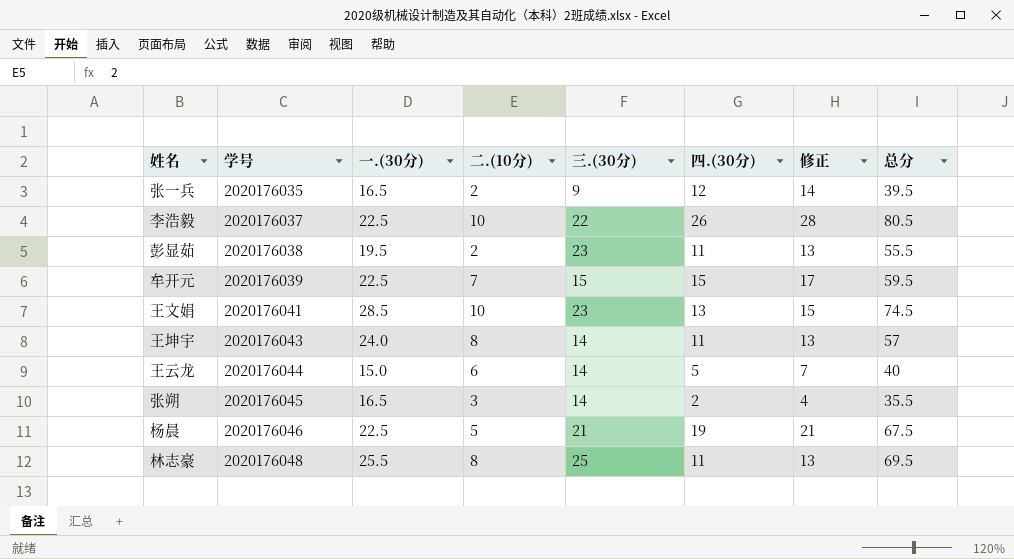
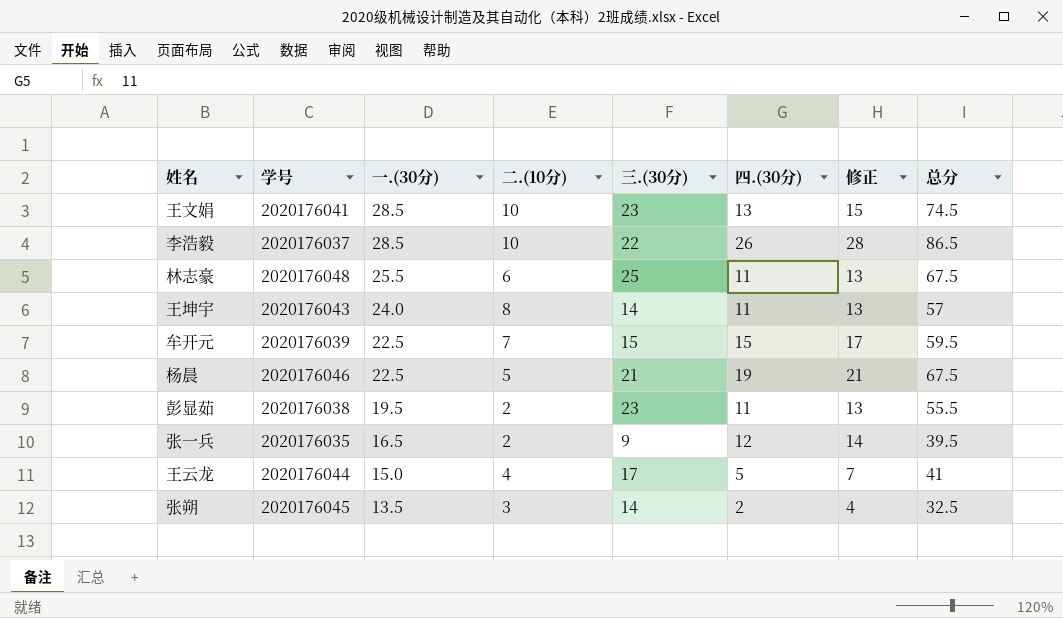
row order: 学号 ascending -> 一.(30分) descending
李浩毅 | 一.(30分): 22.5 -> 28.5
李浩毅 | 总分: 80.5 -> 86.5
林志豪 | 二.(10分): 8 -> 6
林志豪 | 总分: 69.5 -> 67.5
王云龙 | 二.(10分): 6 -> 4
王云龙 | 三.(30分): 14 -> 17
王云龙 | 总分: 40 -> 41
张朔 | 一.(30分): 16.5 -> 13.5
张朔 | 总分: 35.5 -> 32.5

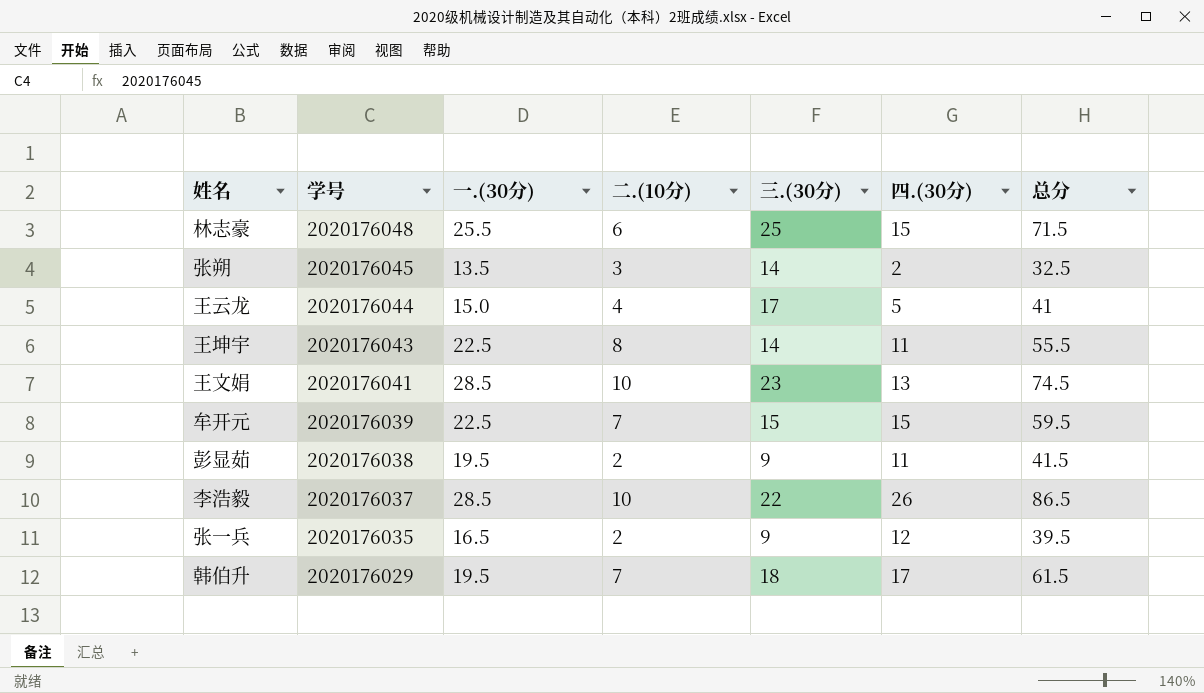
row order: 一.(30分) descending -> 学号 descending
column 修正 | formula: [四.(30分)] + 2 -> none
row 杨晨: 2020176046 | 22.5 | 5 | 21 | 19 | 21 | 67.5 -> none
林志豪 | 四.(30分): 11 -> 15
林志豪 | 总分: 67.5 -> 71.5
王坤宇 | 一.(30分): 24.0 -> 22.5
王坤宇 | 总分: 57 -> 55.5
彭显茹 | 三.(30分): 23 -> 9
彭显茹 | 总分: 55.5 -> 41.5
row 韩伯升: none -> 2020176029 | 19.5 | 7 | 18 | 17 | 61.5

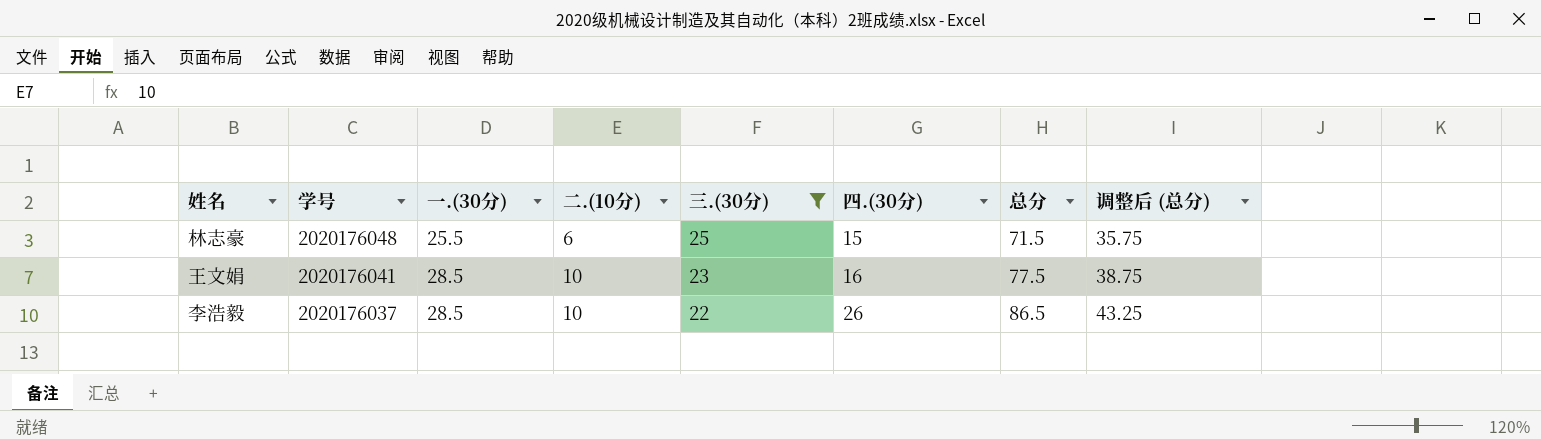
filter: none -> 三.(30分) >= 22
column 调整后 (总分) | formula: none -> [总分] * 0.5
王文娟 | 四.(30分): 13 -> 16
王文娟 | 总分: 74.5 -> 77.5

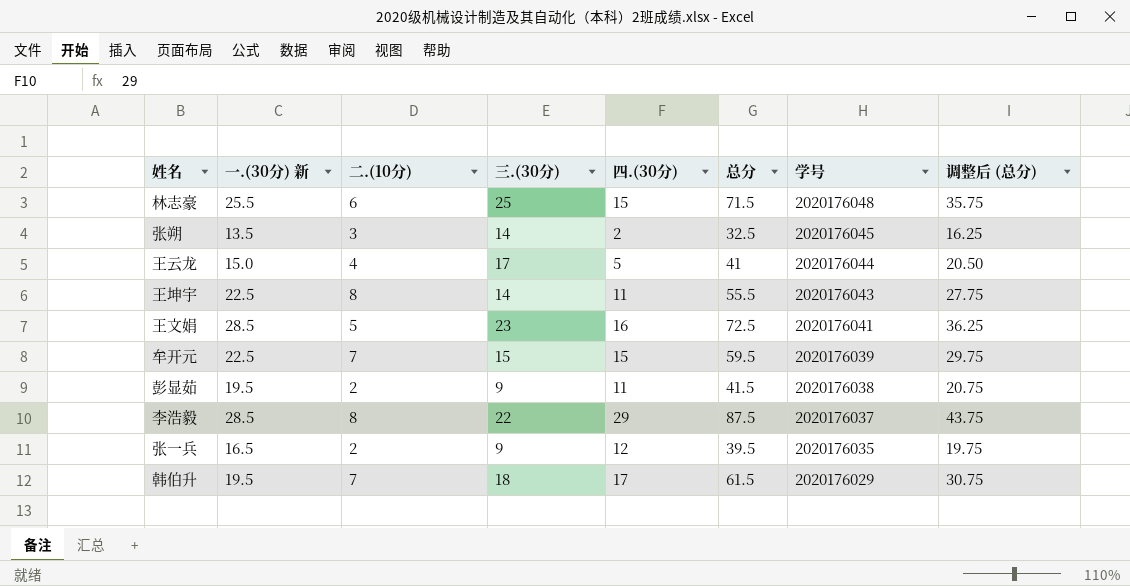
filter: 三.(30分) >= 22 -> none
column name: 一.(30分) -> 一.(30分) 新
column 学号 | position: 2 -> 7
王文娟 | 二.(10分): 10 -> 5
王文娟 | 总分: 77.5 -> 72.5
王文娟 | 调整后 (总分): 38.75 -> 36.25
李浩毅 | 二.(10分): 10 -> 8
李浩毅 | 四.(30分): 26 -> 29
李浩毅 | 总分: 86.5 -> 87.5
李浩毅 | 调整后 (总分): 43.25 -> 43.75

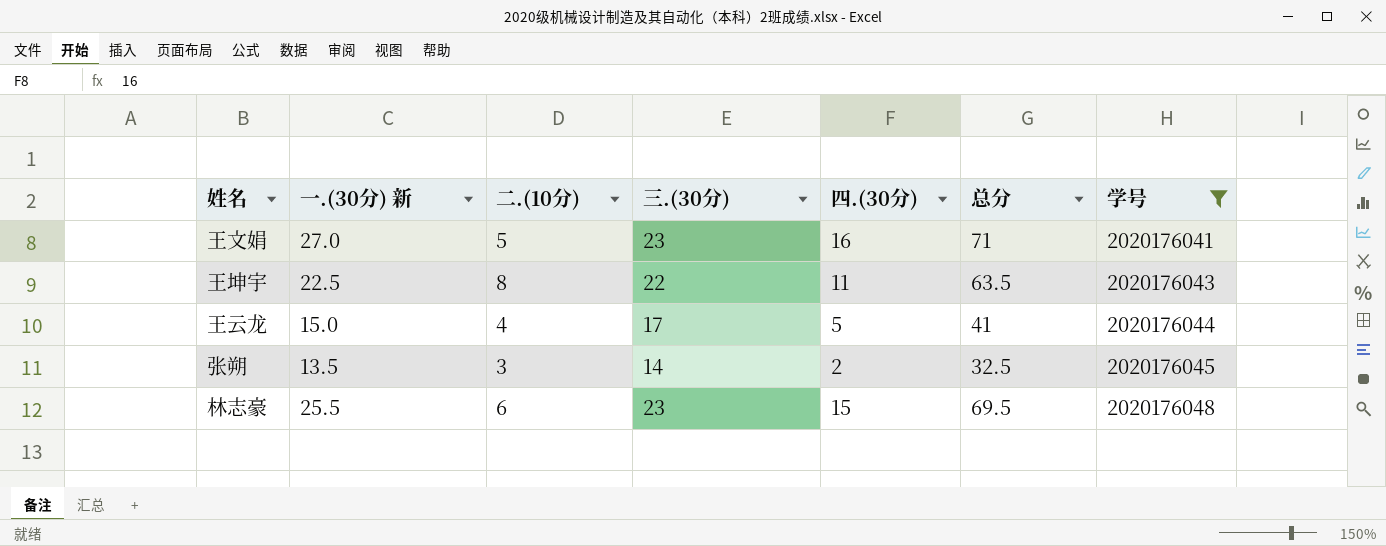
filter: none -> 学号 >= 2020176041
row order: 学号 descending -> 学号 ascending
column 调整后 (总分) | formula: [总分] * 0.5 -> none
王文娟 | 一.(30分) 新: 28.5 -> 27.0
王文娟 | 总分: 72.5 -> 71
王坤宇 | 三.(30分): 14 -> 22
王坤宇 | 总分: 55.5 -> 63.5
林志豪 | 三.(30分): 25 -> 23
林志豪 | 总分: 71.5 -> 69.5

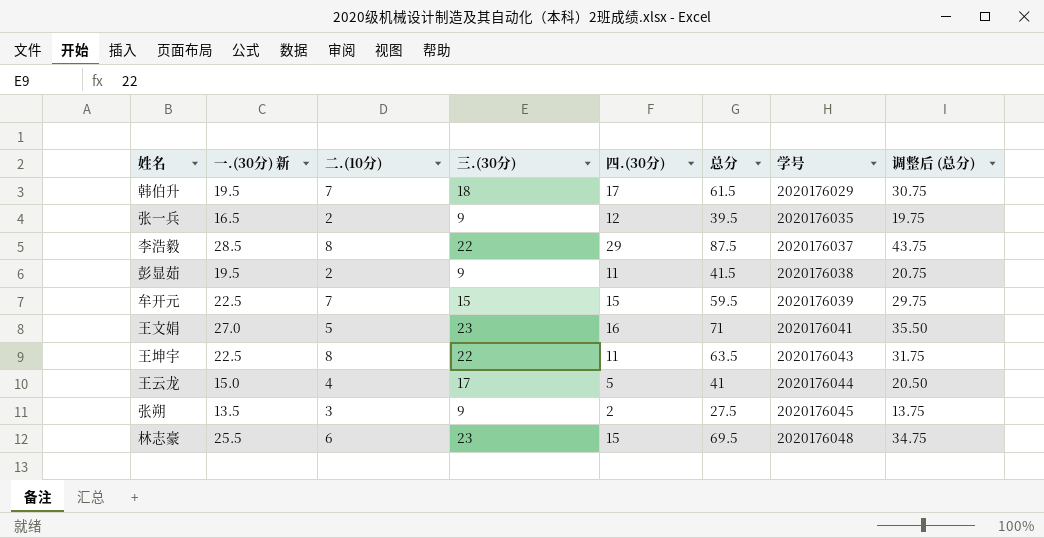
filter: 学号 >= 2020176041 -> none
column 调整后 (总分) | formula: none -> [总分] * 0.5
张朔 | 三.(30分): 14 -> 9
张朔 | 总分: 32.5 -> 27.5

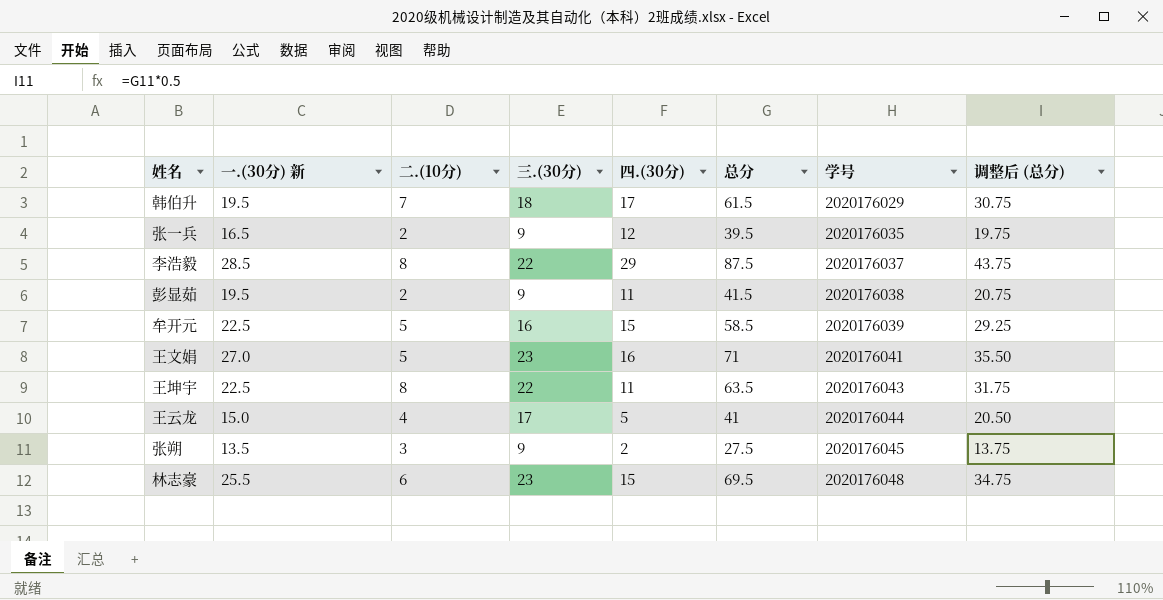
牟开元 | 二.(10分): 7 -> 5
牟开元 | 三.(30分): 15 -> 16
牟开元 | 总分: 59.5 -> 58.5
牟开元 | 调整后 (总分): 29.75 -> 29.25

